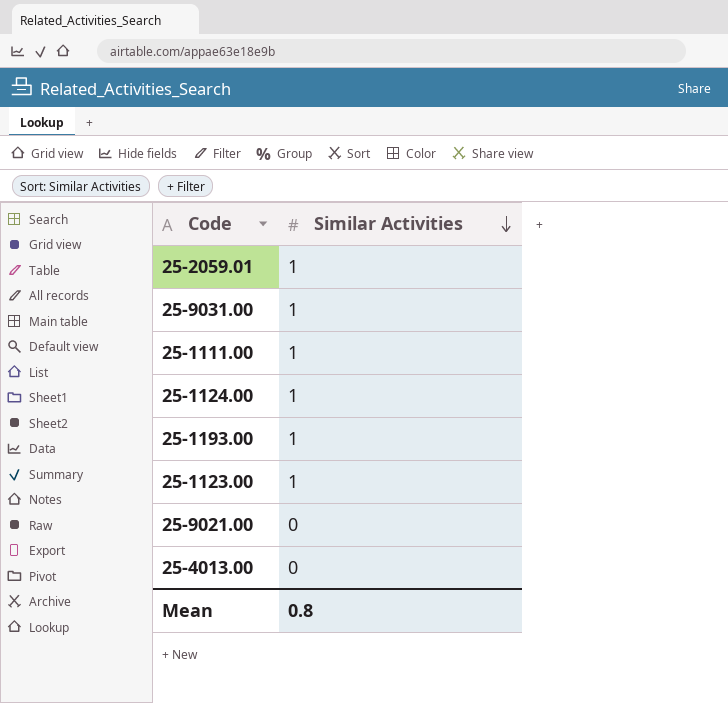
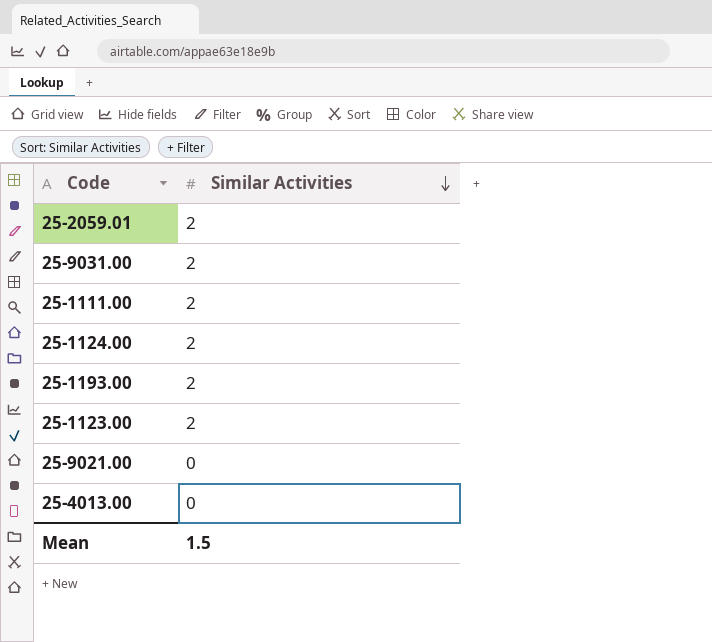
25-2059.01 | Similar Activities: 1 -> 2
25-9031.00 | Similar Activities: 1 -> 2
25-1111.00 | Similar Activities: 1 -> 2
25-1124.00 | Similar Activities: 1 -> 2
25-1193.00 | Similar Activities: 1 -> 2
25-1123.00 | Similar Activities: 1 -> 2
Mean | Similar Activities: 0.8 -> 1.5

